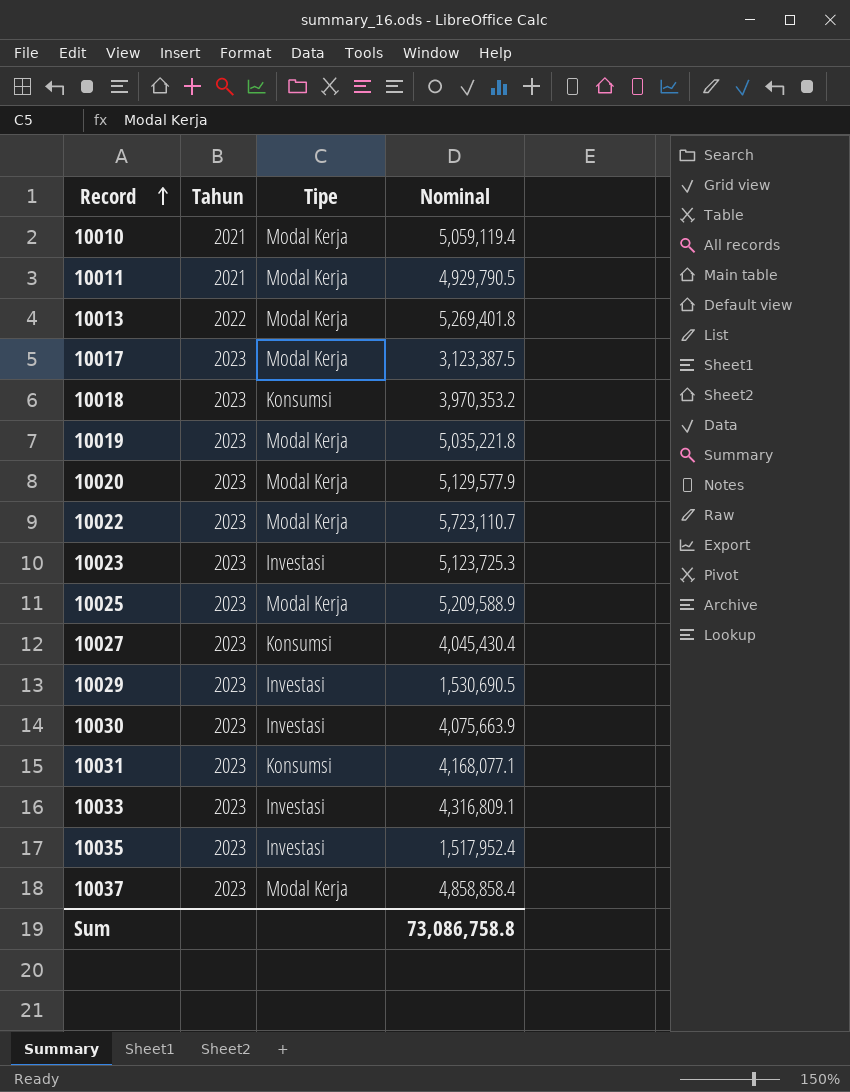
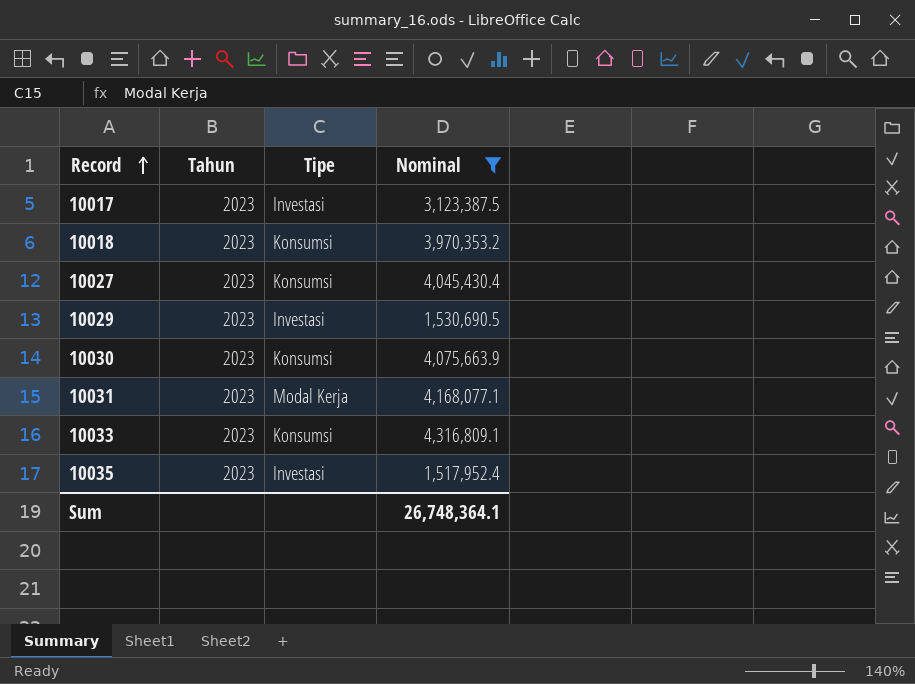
filter: none -> Nominal <= 4,316,809.1
10017 | Tipe: Modal Kerja -> Investasi
10030 | Tipe: Investasi -> Konsumsi
10031 | Tipe: Konsumsi -> Modal Kerja
10033 | Tipe: Investasi -> Konsumsi
Sum | Nominal: 73,086,758.8 -> 26,748,364.1

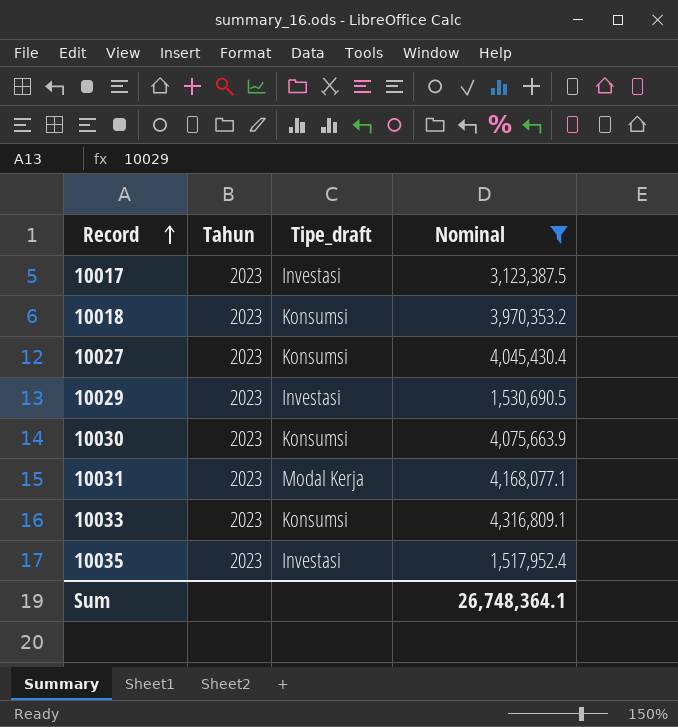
column name: Tipe -> Tipe_draft

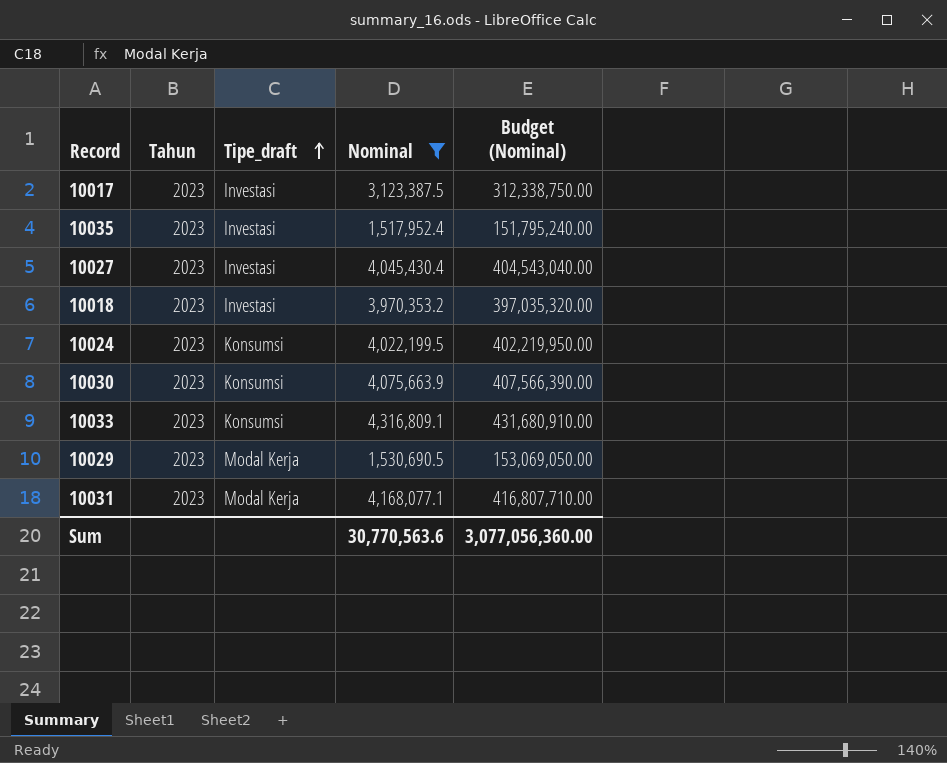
row order: Record ascending -> Tipe_draft ascending
column Budget (Nominal) | formula: none -> [Nominal] * 100
10027 | Tipe_draft: Konsumsi -> Investasi
10018 | Tipe_draft: Konsumsi -> Investasi
row 10024: none -> 2023 | Konsumsi | 4,022,199.5 | 402,219,950.00
10029 | Tipe_draft: Investasi -> Modal Kerja
Sum | Nominal: 26,748,364.1 -> 30,770,563.6

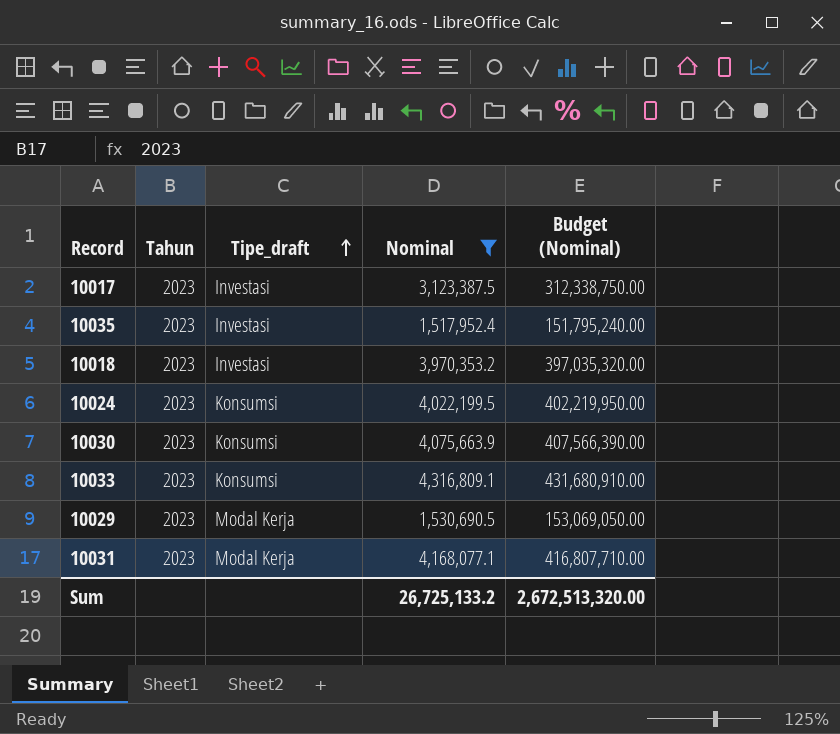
row 10027: 2023 | Investasi | 4,045,430.4 | 404,543,040.00 -> none
Sum | Nominal: 30,770,563.6 -> 26,725,133.2
Sum | Budget (Nominal): 3,077,056,360.00 -> 2,672,513,320.00

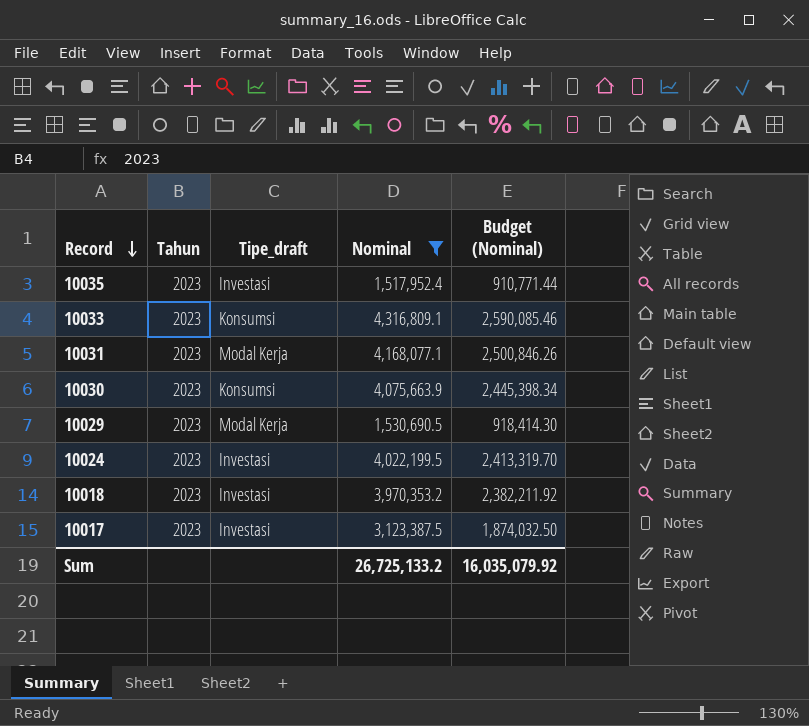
row order: Tipe_draft ascending -> Record descending
column Budget (Nominal) | formula: [Nominal] * 100 -> [Nominal] * 0.6
10024 | Tipe_draft: Konsumsi -> Investasi
Sum | Budget (Nominal): 2,672,513,320.00 -> 16,035,079.92

